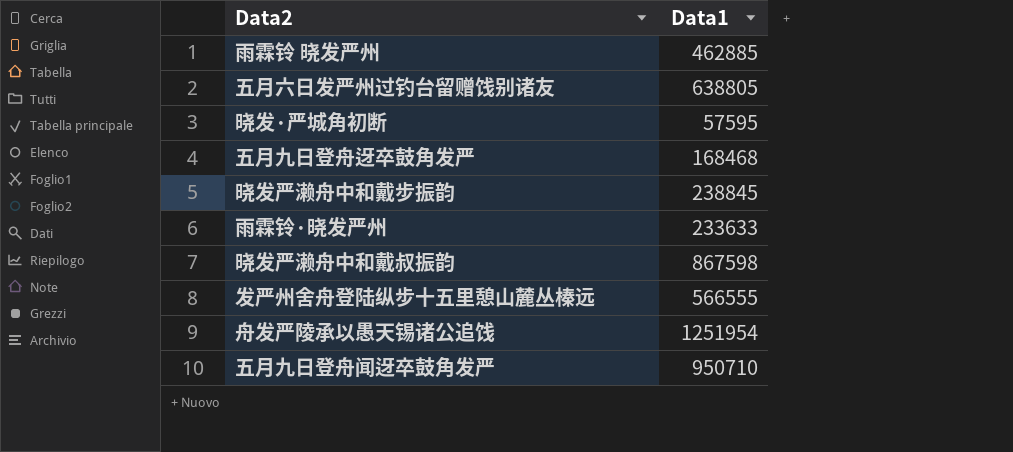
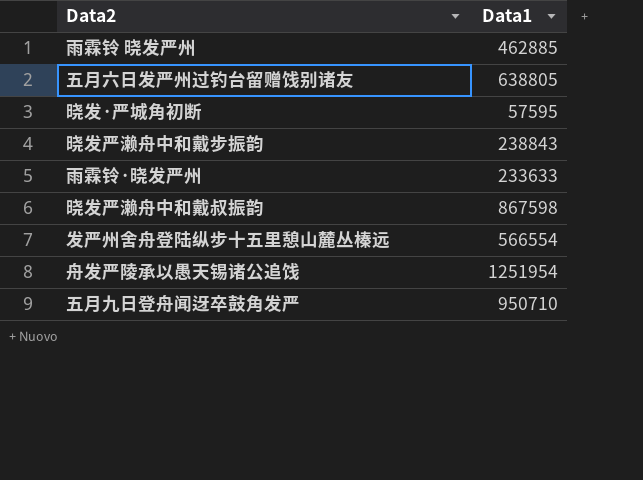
row 五月九日登舟迓卒鼓角发严: 168468 -> none
晓发严濑舟中和戴步振韵 | Data1: 238845 -> 238843
发严州舍舟登陆纵步十五里憩山麓丛榛远 | Data1: 566555 -> 566554

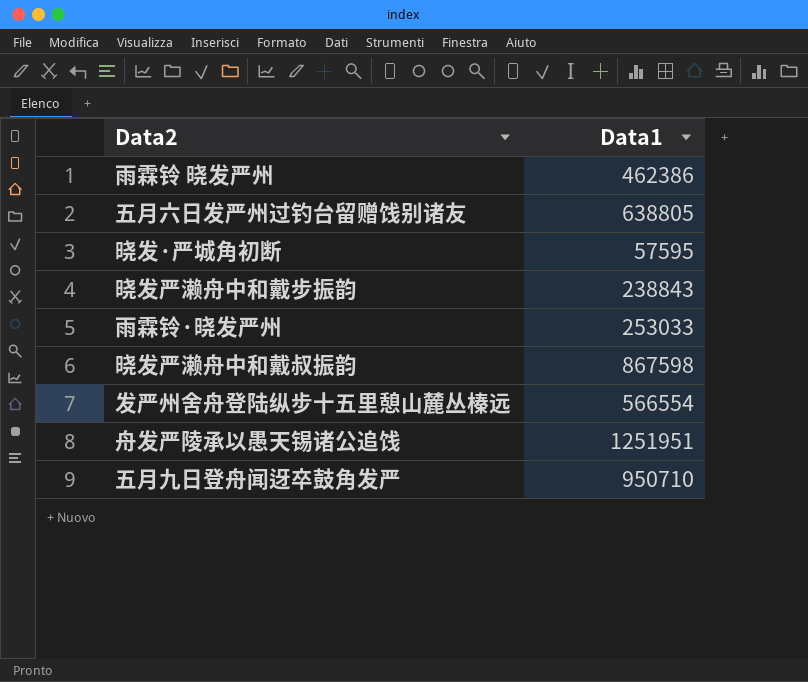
雨霖铃 晓发严州 | Data1: 462885 -> 462386
雨霖铃·晓发严州 | Data1: 233633 -> 253033
舟发严陵承以愚天锡诸公追饯 | Data1: 1251954 -> 1251951

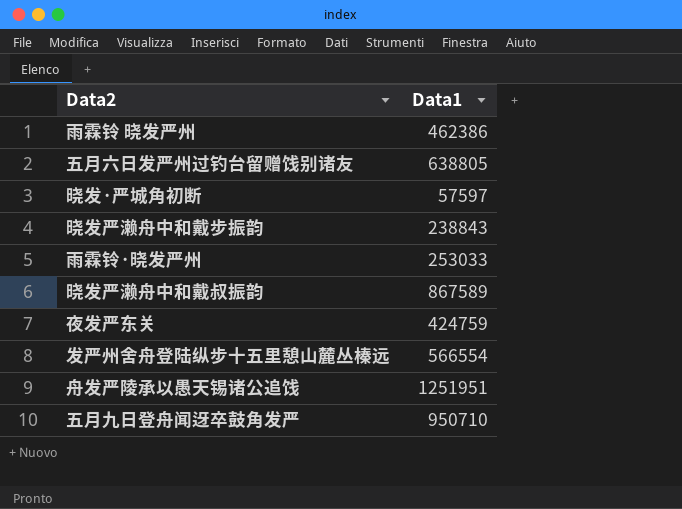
晓发·严城角初断 | Data1: 57595 -> 57597
晓发严濑舟中和戴叔振韵 | Data1: 867598 -> 867589
row 夜发严东关: none -> 424759

